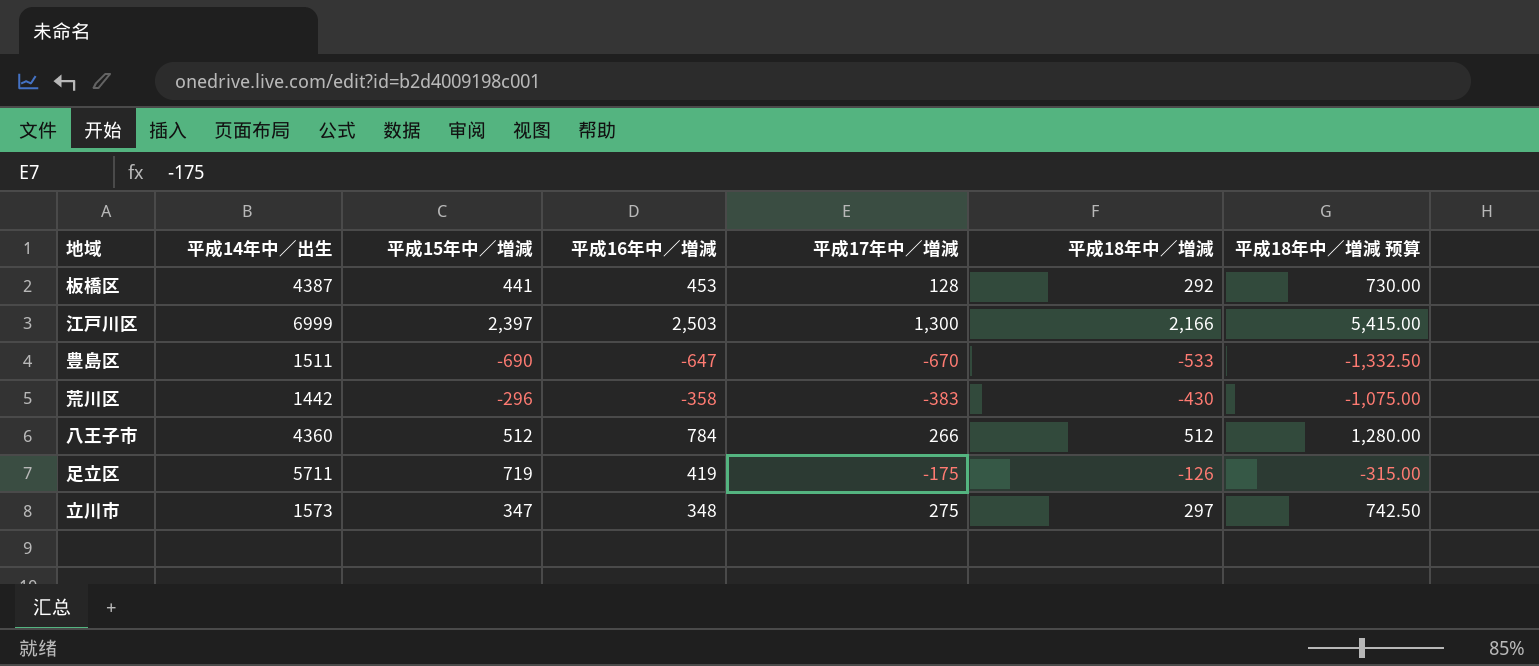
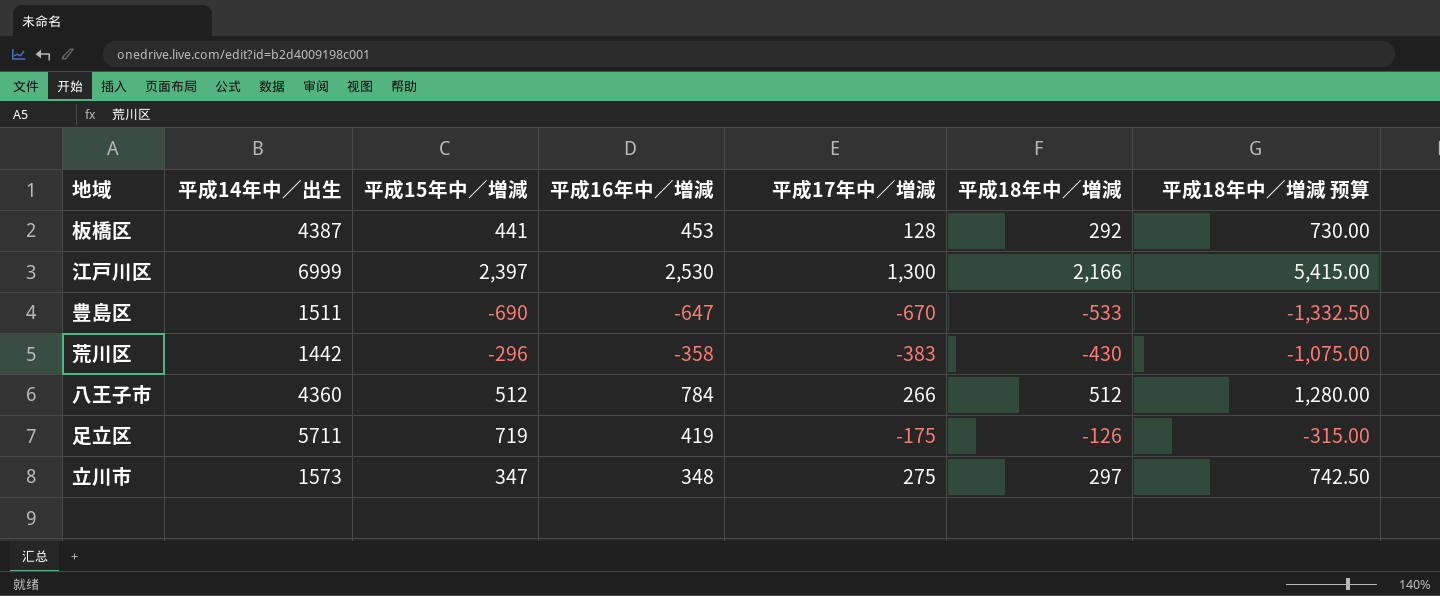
江戸川区 | 平成16年中／増減: 2,503 -> 2,530

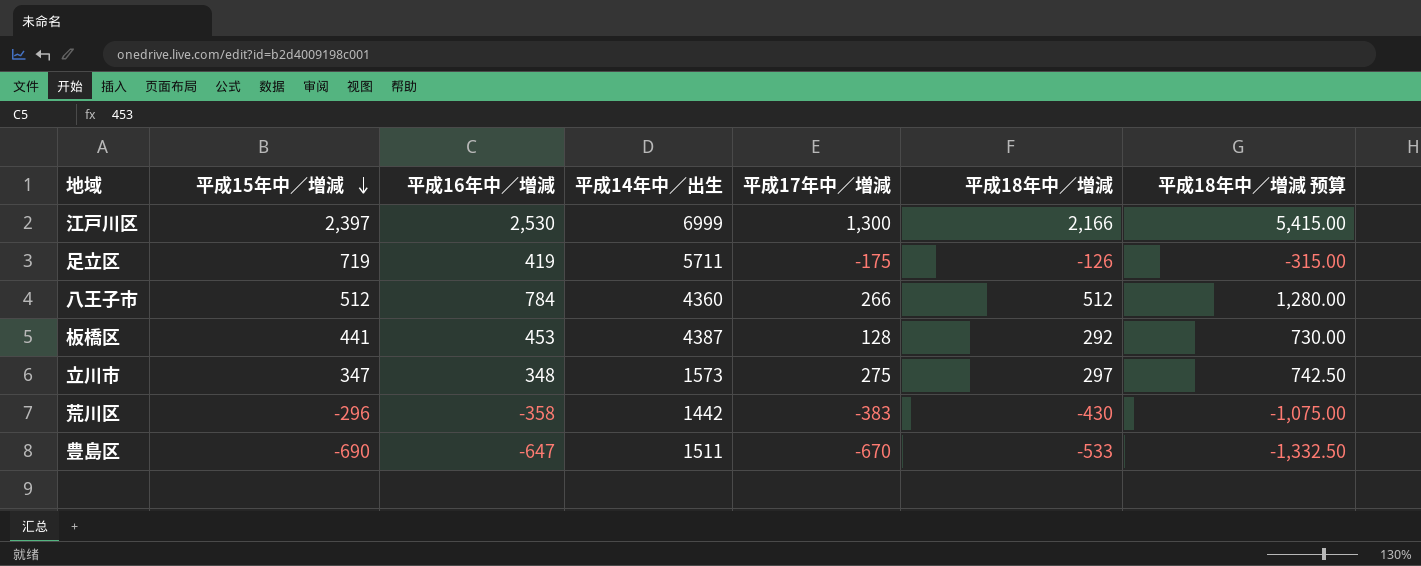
row order: none -> 平成15年中／増減 descending
column 平成14年中／出生 | position: 2 -> 4

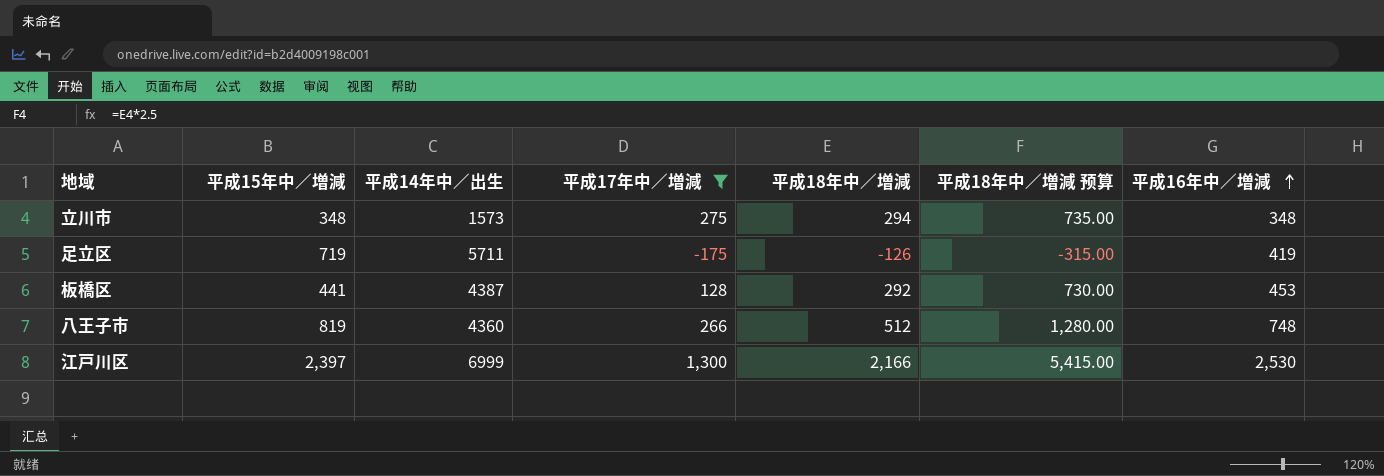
filter: none -> 平成17年中／増減 >= -175
row order: 平成15年中／増減 descending -> 平成16年中／増減 ascending
column 平成16年中／増減 | position: 3 -> 7
立川市 | 平成15年中／増減: 347 -> 348
立川市 | 平成18年中／増減: 297 -> 294
立川市 | 平成18年中／増減 预算: 742.50 -> 735.00
八王子市 | 平成15年中／増減: 512 -> 819
八王子市 | 平成16年中／増減: 784 -> 748

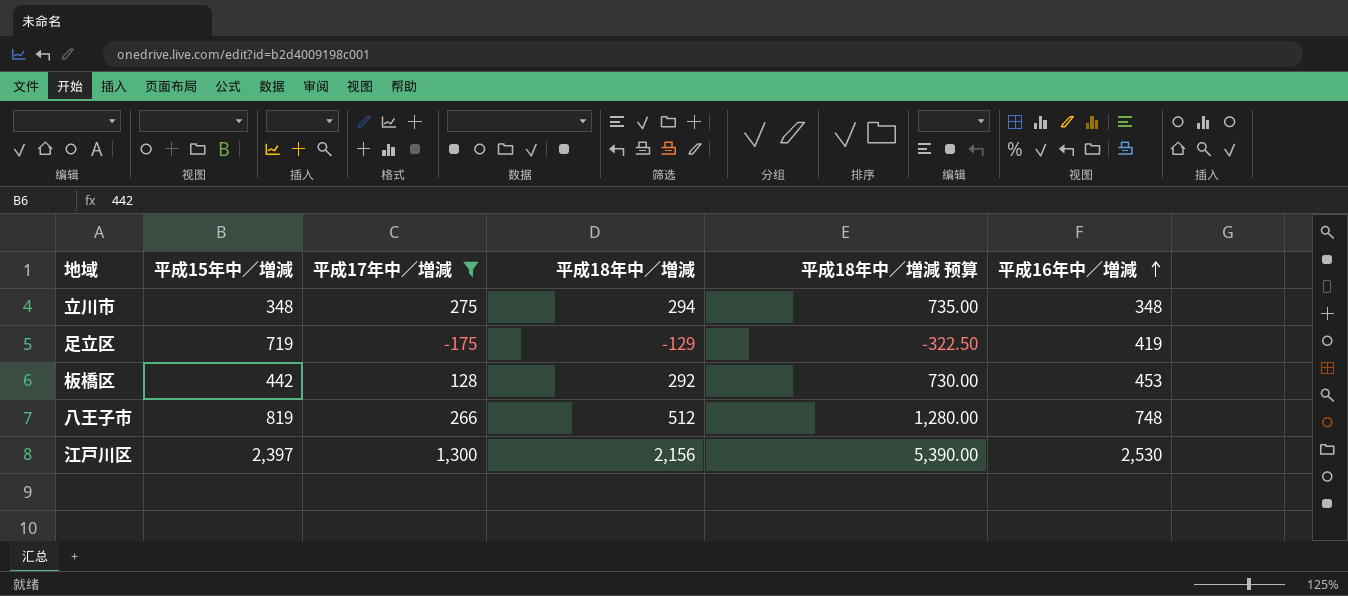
column 平成14年中／出生 | position: 3 -> none
足立区 | 平成18年中／増減: -126 -> -129
足立区 | 平成18年中／増減 预算: -315.00 -> -322.50
板橋区 | 平成15年中／増減: 441 -> 442
江戸川区 | 平成18年中／増減: 2,166 -> 2,156
江戸川区 | 平成18年中／増減 预算: 5,415.00 -> 5,390.00

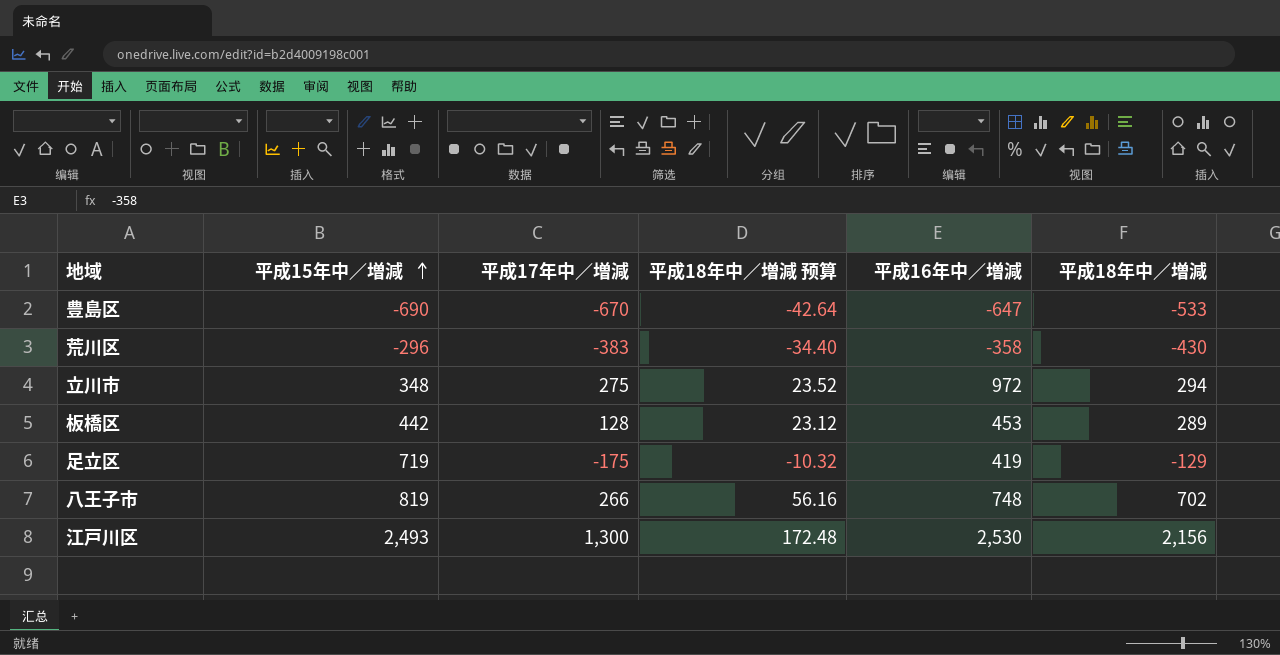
filter: 平成17年中／増減 >= -175 -> none
row order: 平成16年中／増減 ascending -> 平成15年中／増減 ascending
column 平成18年中／増減 预算 | formula: [平成18年中／増減] * 2.5 -> [平成18年中／増減] * 0.08
column 平成18年中／増減 | position: 4 -> 6
立川市 | 平成16年中／増減: 348 -> 972
板橋区 | 平成18年中／増減: 292 -> 289
八王子市 | 平成18年中／増減: 512 -> 702
江戸川区 | 平成15年中／増減: 2,397 -> 2,493

